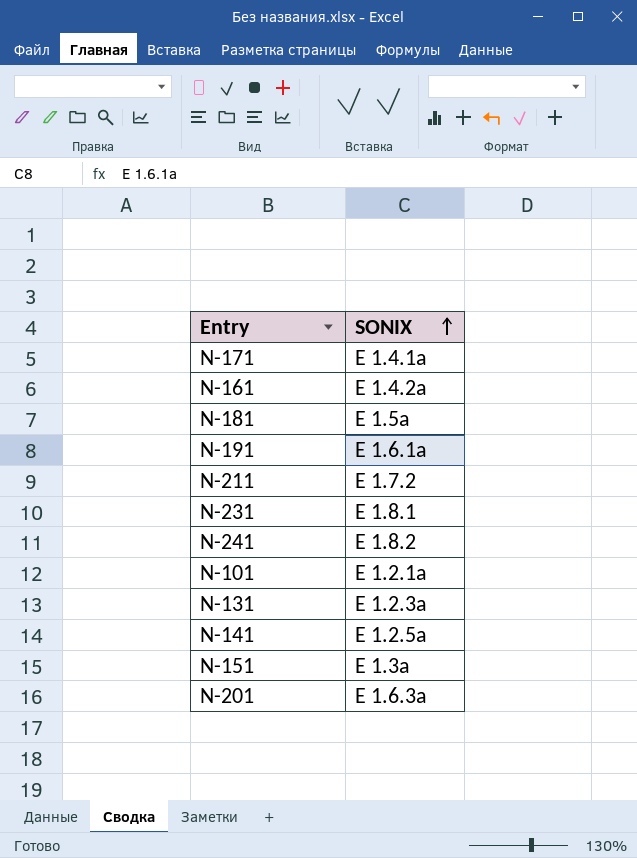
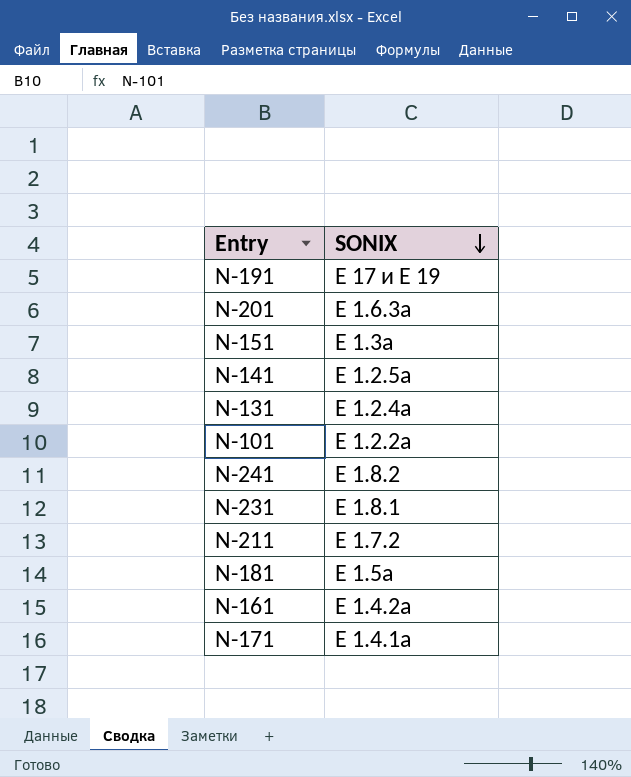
row order: SONIX ascending -> SONIX descending
N-191 | SONIX: E 1.6.1a -> Е 17 и Е 19
N-131 | SONIX: Е 1.2.3а -> Е 1.2.4а
N-101 | SONIX: Е 1.2.1а -> Е 1.2.2а

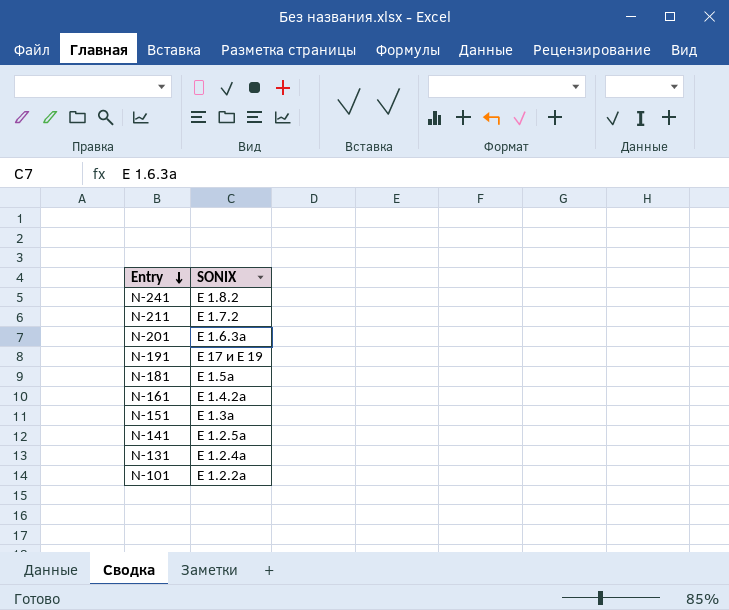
row order: SONIX descending -> Entry descending
row N-231: E 1.8.1 -> none
row N-171: E 1.4.1a -> none

